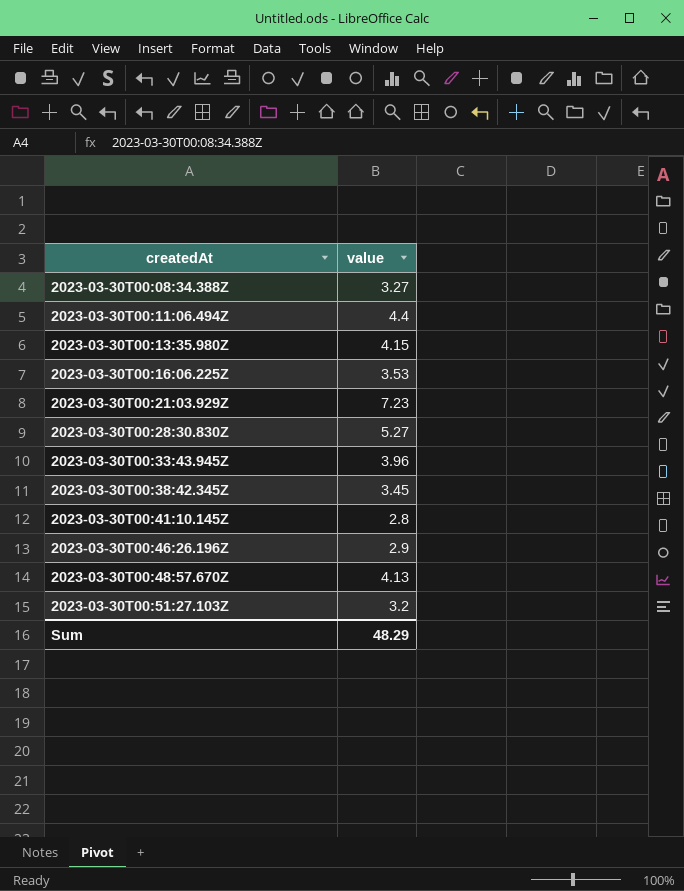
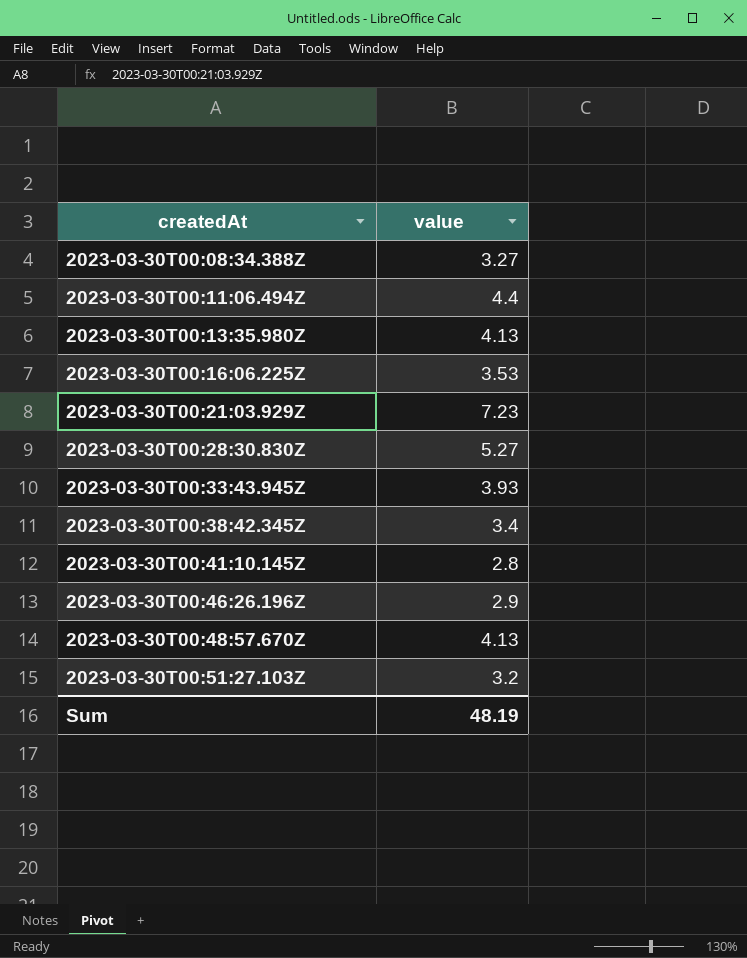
2023-03-30T00:13:35.980Z | value: 4.15 -> 4.13
2023-03-30T00:33:43.945Z | value: 3.96 -> 3.93
2023-03-30T00:38:42.345Z | value: 3.45 -> 3.4
Sum | value: 48.29 -> 48.19

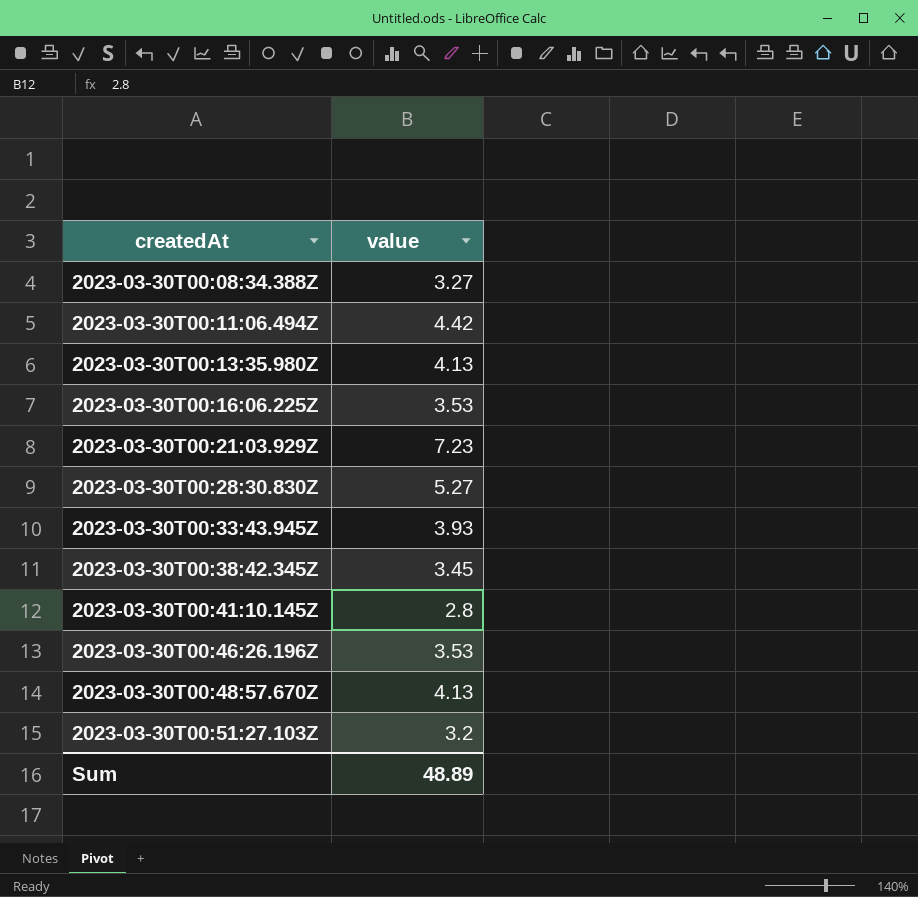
2023-03-30T00:11:06.494Z | value: 4.4 -> 4.42
2023-03-30T00:38:42.345Z | value: 3.4 -> 3.45
2023-03-30T00:46:26.196Z | value: 2.9 -> 3.53
Sum | value: 48.19 -> 48.89

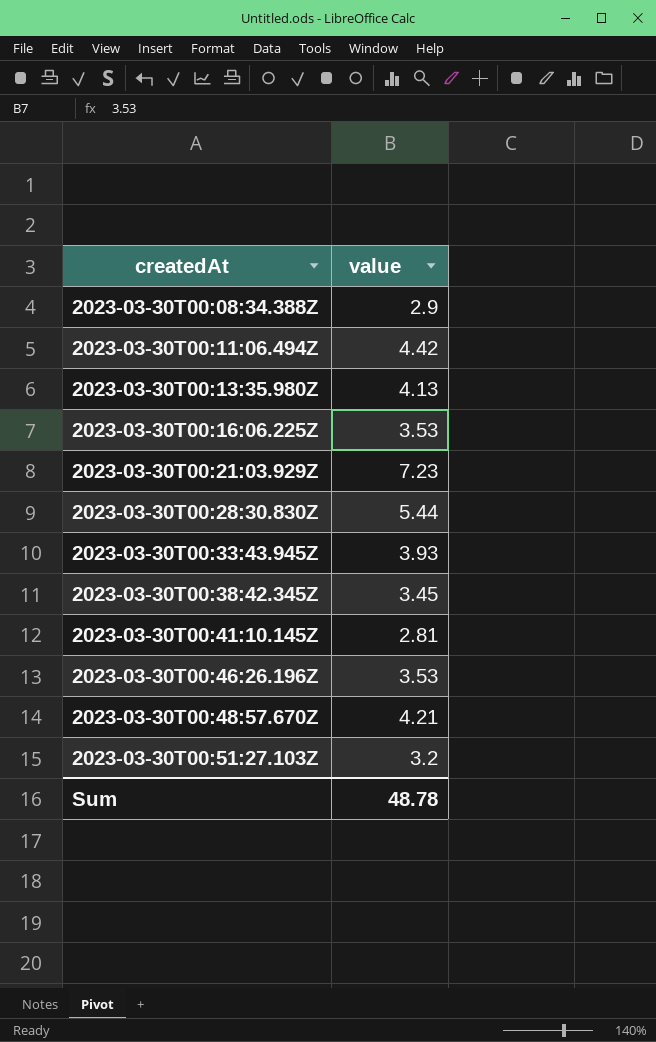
2023-03-30T00:08:34.388Z | value: 3.27 -> 2.9
2023-03-30T00:28:30.830Z | value: 5.27 -> 5.44
2023-03-30T00:41:10.145Z | value: 2.8 -> 2.81
2023-03-30T00:48:57.670Z | value: 4.13 -> 4.21
Sum | value: 48.89 -> 48.78

